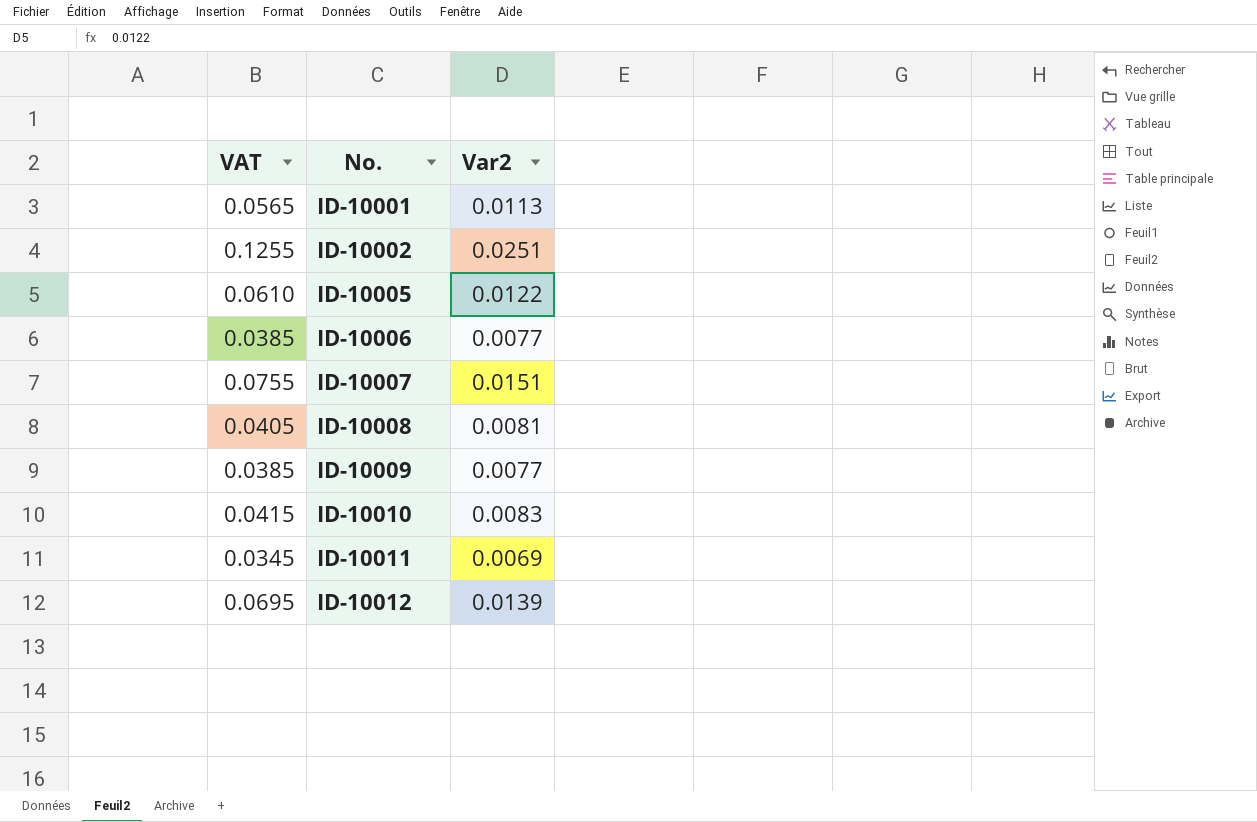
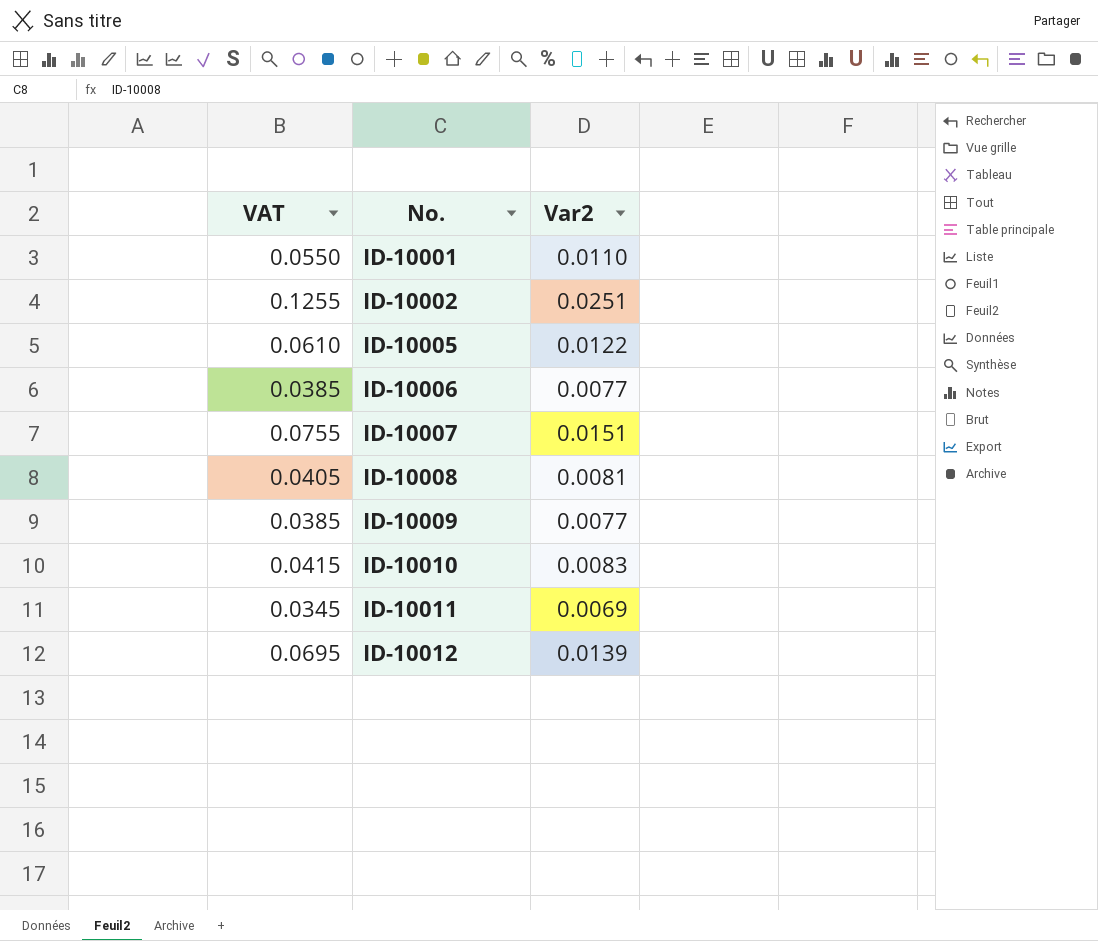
ID-10001 | VAT: 0.0565 -> 0.0550
ID-10001 | Var2: 0.0113 -> 0.0110

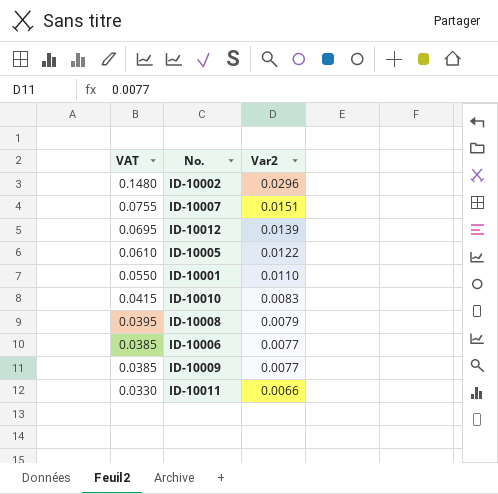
row order: No. ascending -> VAT descending
ID-10002 | VAT: 0.1255 -> 0.1480
ID-10002 | Var2: 0.0251 -> 0.0296
ID-10008 | VAT: 0.0405 -> 0.0395
ID-10008 | Var2: 0.0081 -> 0.0079
ID-10011 | VAT: 0.0345 -> 0.0330
ID-10011 | Var2: 0.0069 -> 0.0066

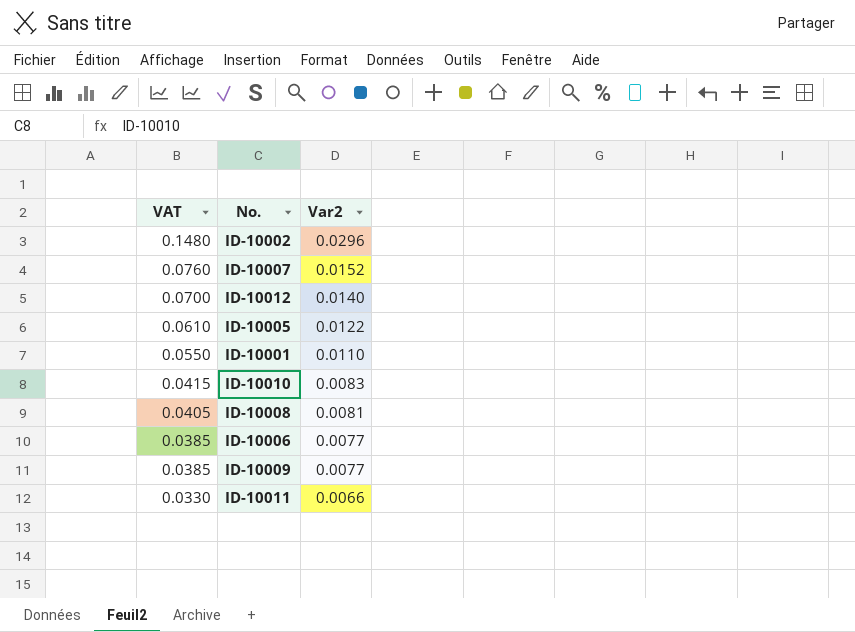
ID-10007 | VAT: 0.0755 -> 0.0760
ID-10007 | Var2: 0.0151 -> 0.0152
ID-10012 | VAT: 0.0695 -> 0.0700
ID-10012 | Var2: 0.0139 -> 0.0140
ID-10008 | VAT: 0.0395 -> 0.0405
ID-10008 | Var2: 0.0079 -> 0.0081

